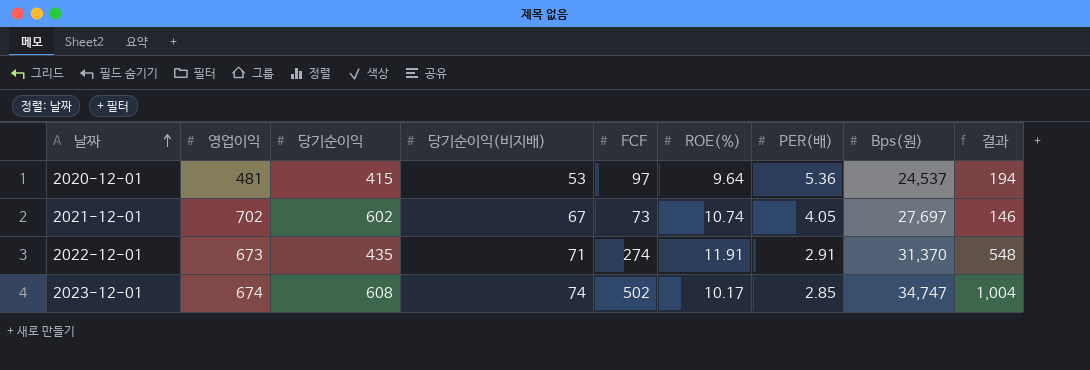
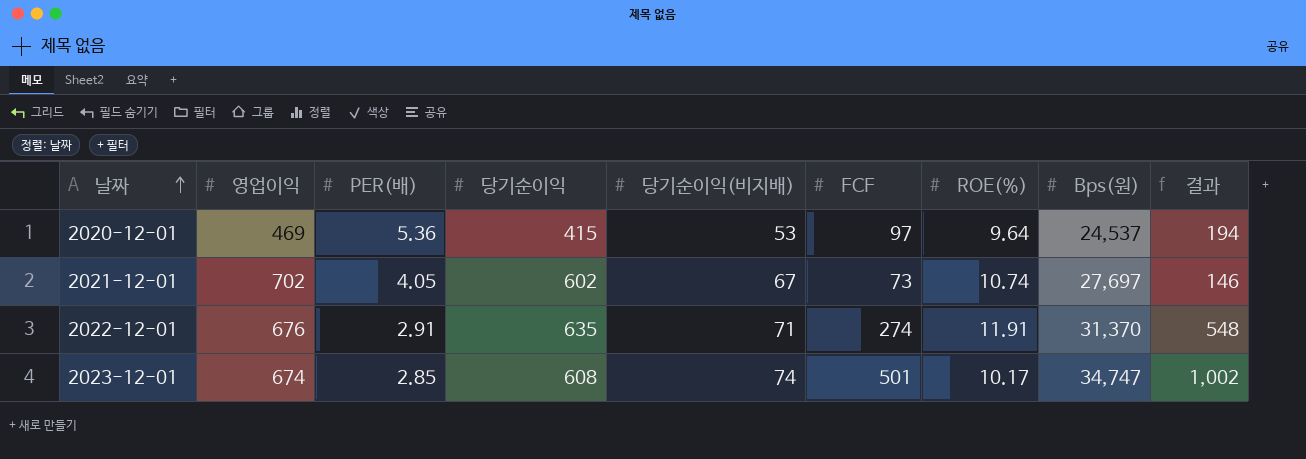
column PER(배) | position: 7 -> 3
2020-12-01 | 영업이익: 481 -> 469
2022-12-01 | 영업이익: 673 -> 676
2022-12-01 | 당기순이익: 435 -> 635
2023-12-01 | FCF: 502 -> 501
2023-12-01 | 결과: 1,004 -> 1,002

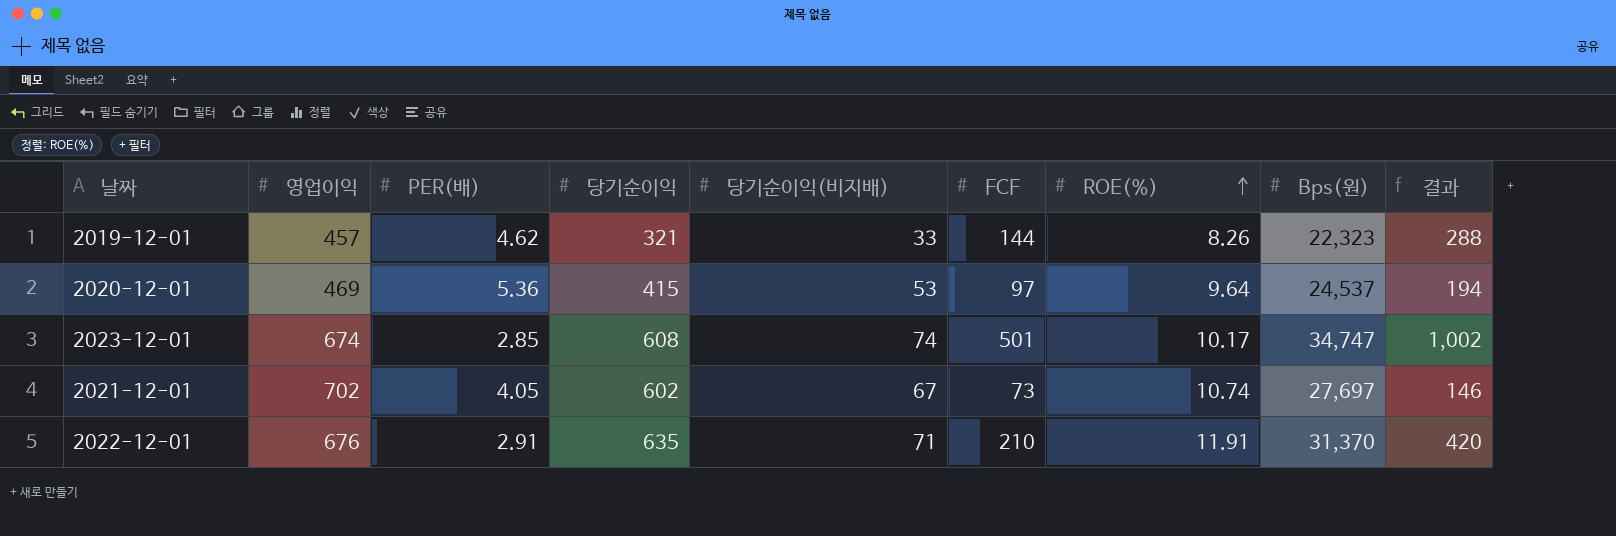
row order: 날짜 ascending -> ROE(%) ascending
row 2019-12-01: none -> 457 | 4.62 | 321 | 33 | 144 | 8.26 | 22,323 | 288
2022-12-01 | FCF: 274 -> 210
2022-12-01 | 결과: 548 -> 420

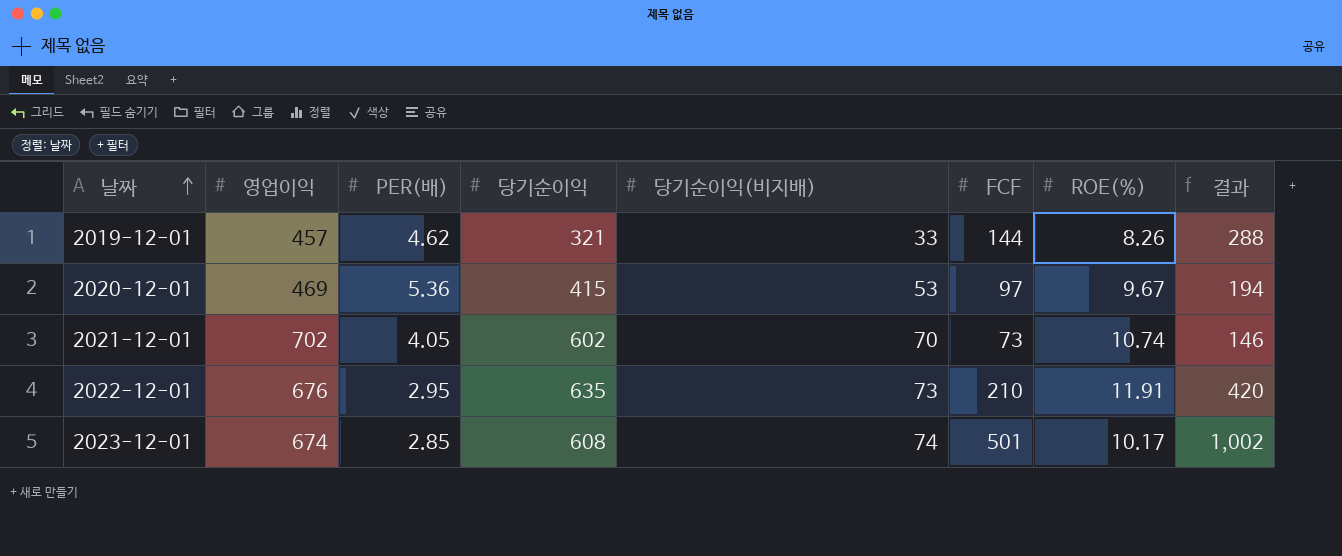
row order: ROE(%) ascending -> 날짜 ascending
column Bps(원) | position: 8 -> none
2020-12-01 | ROE(%): 9.64 -> 9.67
2021-12-01 | 당기순이익(비지배): 67 -> 70
2022-12-01 | PER(배): 2.91 -> 2.95
2022-12-01 | 당기순이익(비지배): 71 -> 73

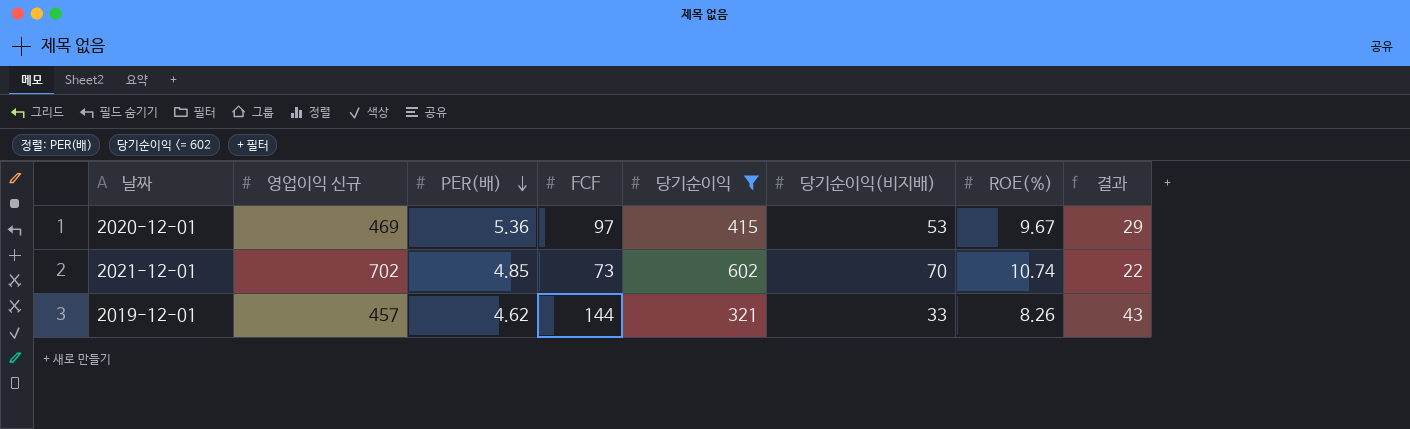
filter: none -> 당기순이익 <= 602
row order: 날짜 ascending -> PER(배) descending
column name: 영업이익 -> 영업이익 신규
column FCF | position: 6 -> 4
column 결과 | formula: [FCF] * 2 -> [FCF] * 0.3
2021-12-01 | PER(배): 4.05 -> 4.85

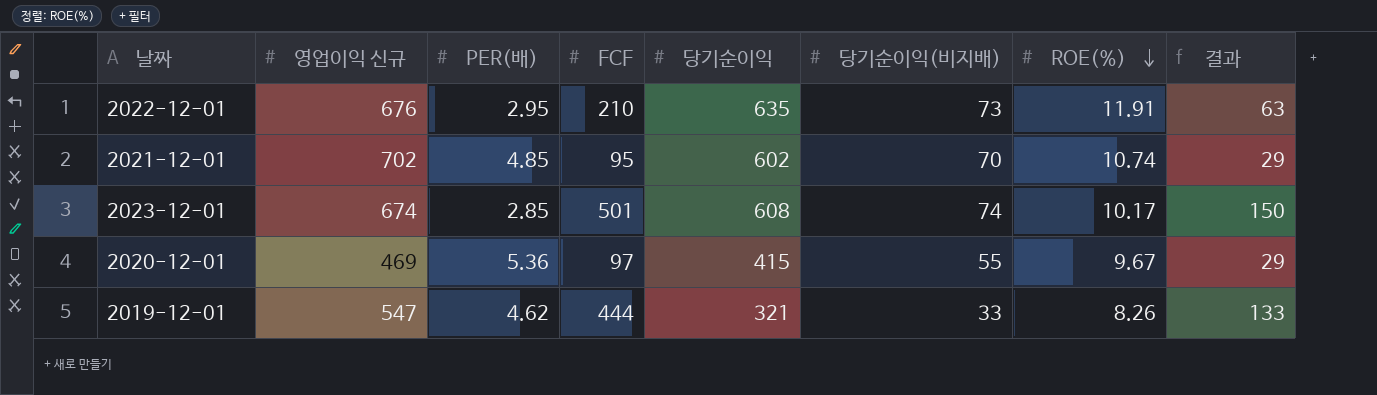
filter: 당기순이익 <= 602 -> none
row order: PER(배) descending -> ROE(%) descending
2021-12-01 | FCF: 73 -> 95
2021-12-01 | 결과: 22 -> 29
2020-12-01 | 당기순이익(비지배): 53 -> 55
2019-12-01 | 영업이익 신규: 457 -> 547
2019-12-01 | FCF: 144 -> 444
2019-12-01 | 결과: 43 -> 133

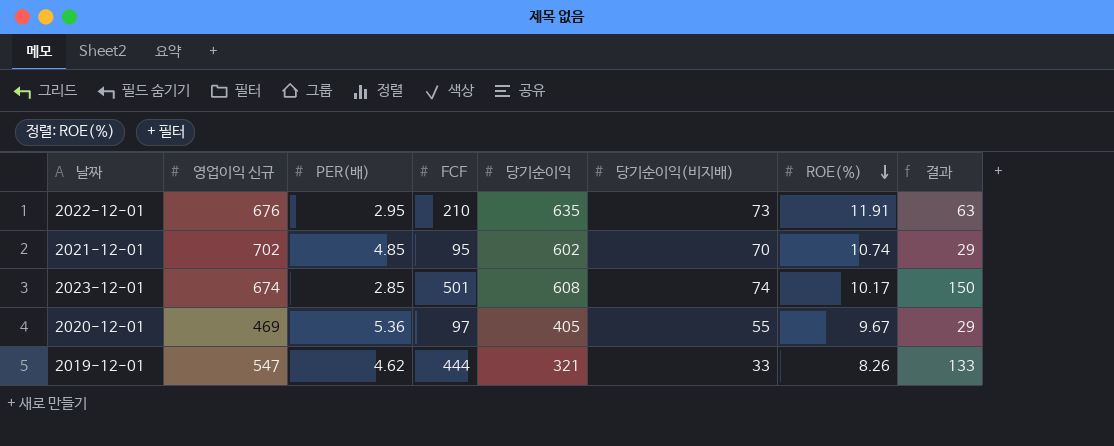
2020-12-01 | 당기순이익: 415 -> 405

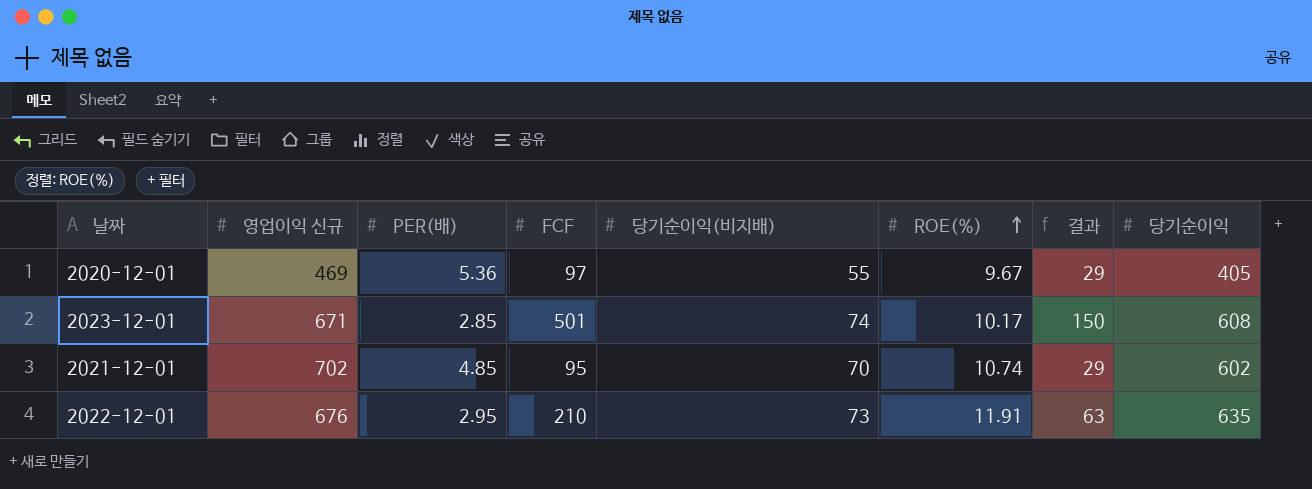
row order: ROE(%) descending -> ROE(%) ascending
column 당기순이익 | position: 5 -> 8
row 2019-12-01: 547 | 4.62 | 444 | 321 | 33 | 8.26 | 133 -> none
2023-12-01 | 영업이익 신규: 674 -> 671

